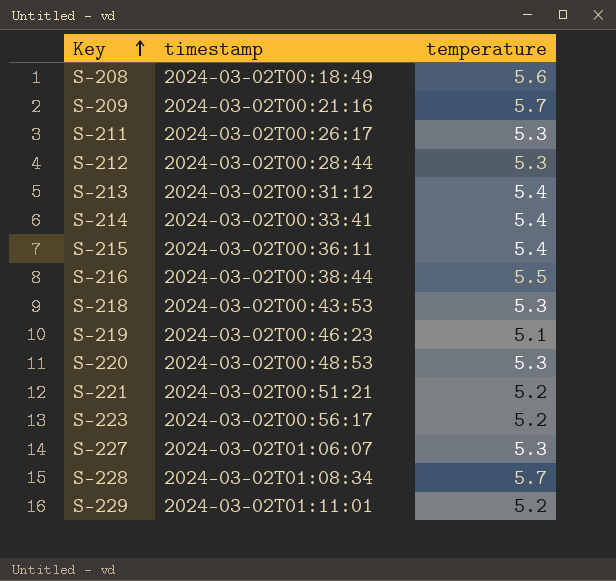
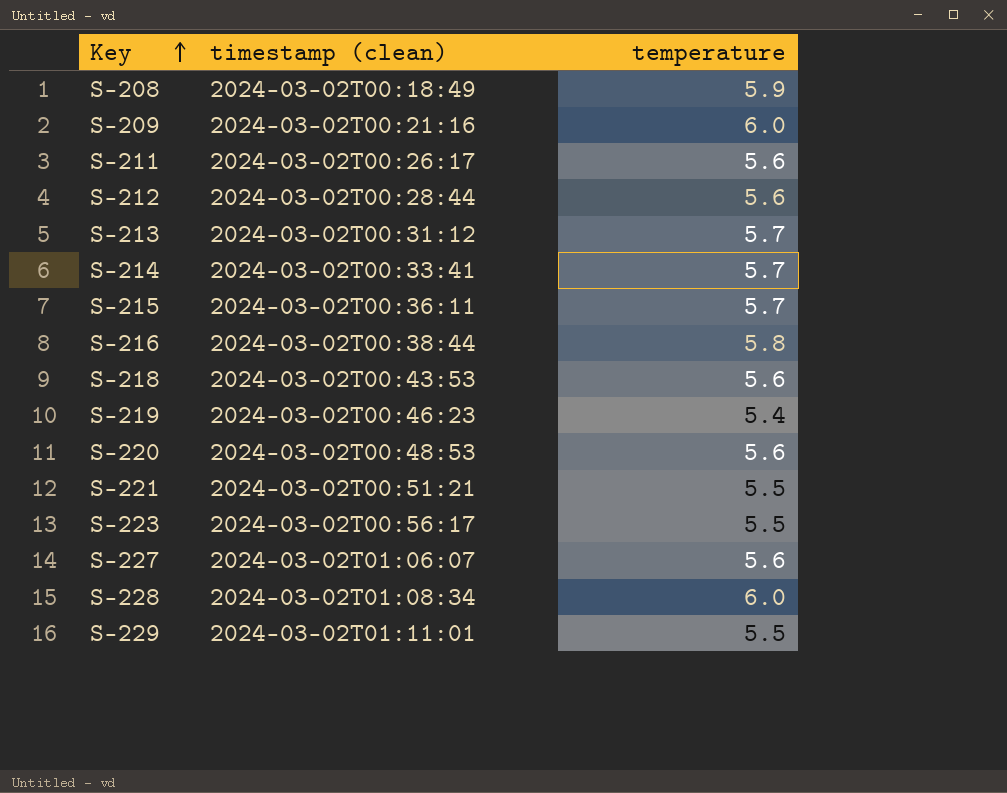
column name: timestamp -> timestamp (clean)
S-208 | temperature: 5.6 -> 5.9
S-209 | temperature: 5.7 -> 6.0
S-211 | temperature: 5.3 -> 5.6
S-212 | temperature: 5.3 -> 5.6
S-213 | temperature: 5.4 -> 5.7
S-214 | temperature: 5.4 -> 5.7
S-215 | temperature: 5.4 -> 5.7
S-216 | temperature: 5.5 -> 5.8
S-218 | temperature: 5.3 -> 5.6
S-219 | temperature: 5.1 -> 5.4
S-220 | temperature: 5.3 -> 5.6
S-221 | temperature: 5.2 -> 5.5
S-223 | temperature: 5.2 -> 5.5
S-227 | temperature: 5.3 -> 5.6
S-228 | temperature: 5.7 -> 6.0
S-229 | temperature: 5.2 -> 5.5

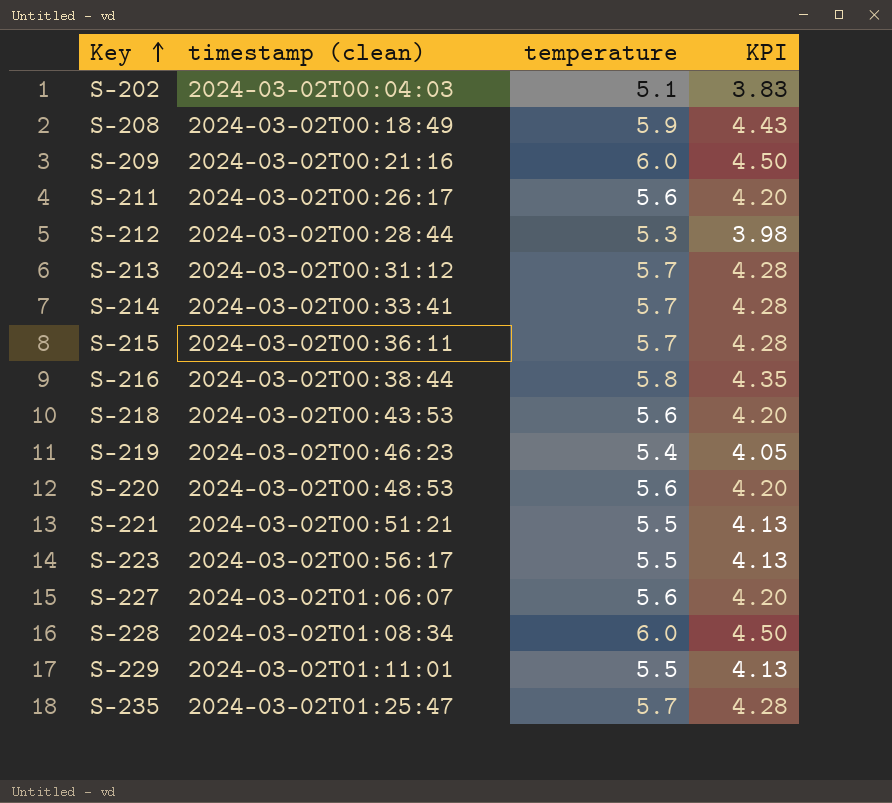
column KPI | formula: none -> [temperature] * 0.75
row S-202: none -> 2024-03-02T00:04:03 | 5.1 | 3.83
S-212 | temperature: 5.6 -> 5.3
row S-235: none -> 2024-03-02T01:25:47 | 5.7 | 4.28

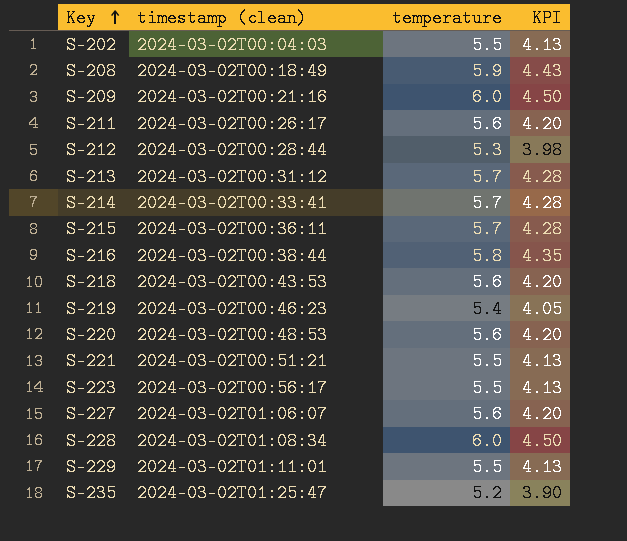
S-202 | temperature: 5.1 -> 5.5
S-202 | KPI: 3.83 -> 4.13
S-235 | temperature: 5.7 -> 5.2
S-235 | KPI: 4.28 -> 3.90

